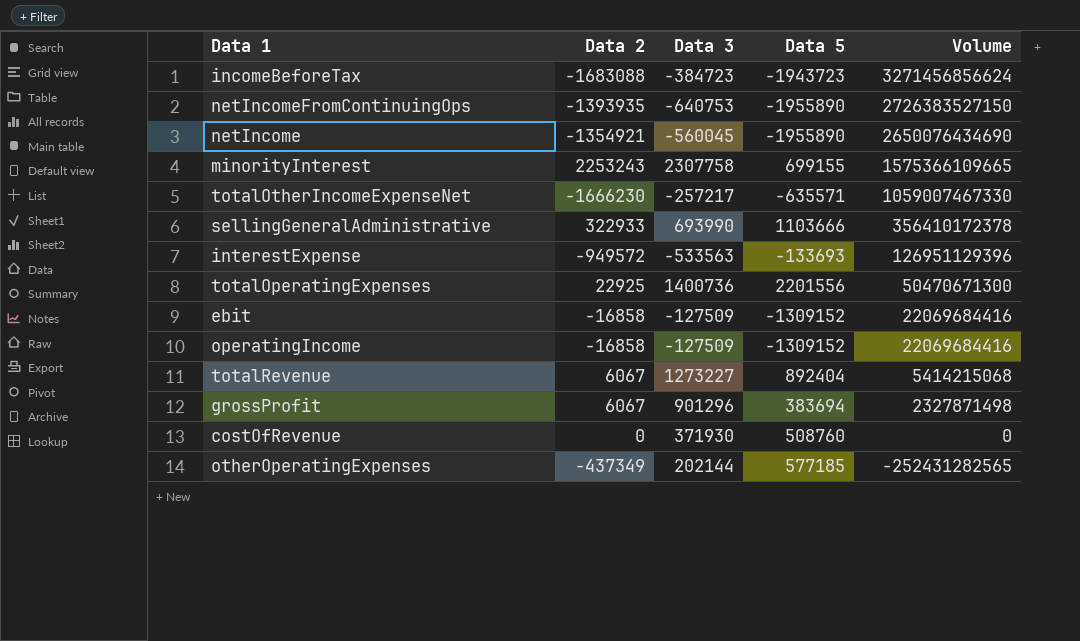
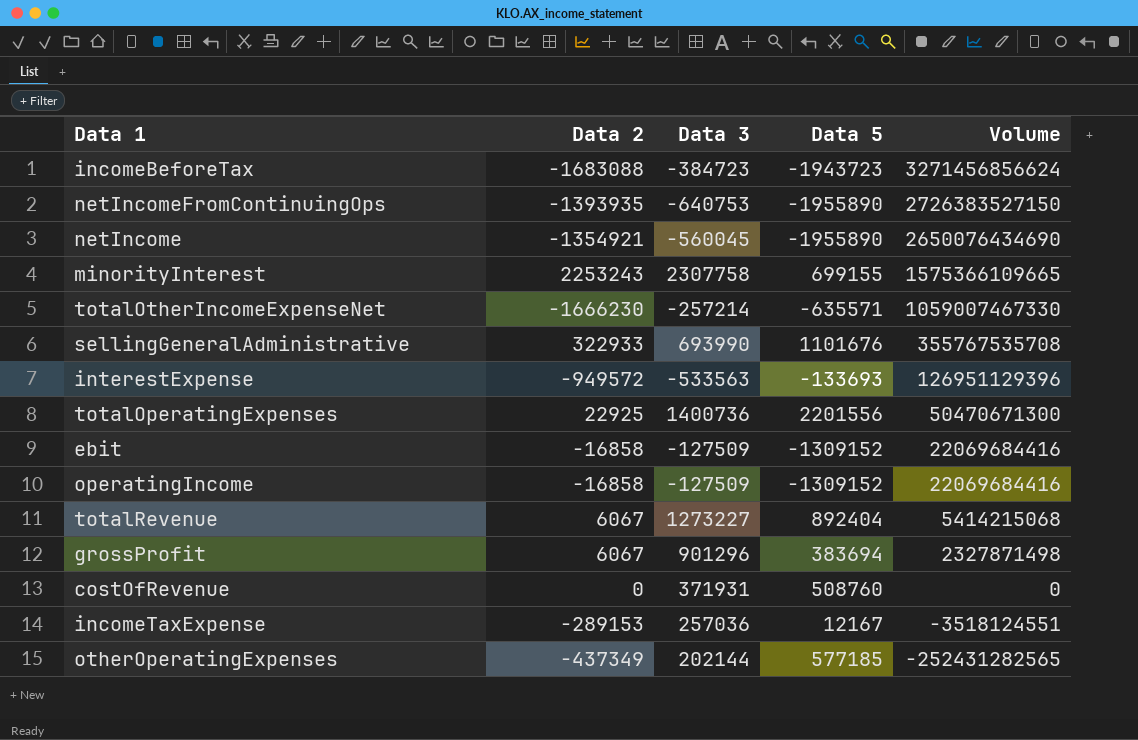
totalOtherIncomeExpenseNet | Data 3: -257217 -> -257214
sellingGeneralAdministrative | Data 5: 1103666 -> 1101676
sellingGeneralAdministrative | Volume: 356410172378 -> 355767535708
costOfRevenue | Data 3: 371930 -> 371931
row incomeTaxExpense: none -> -289153 | 257036 | 12167 | -3518124551

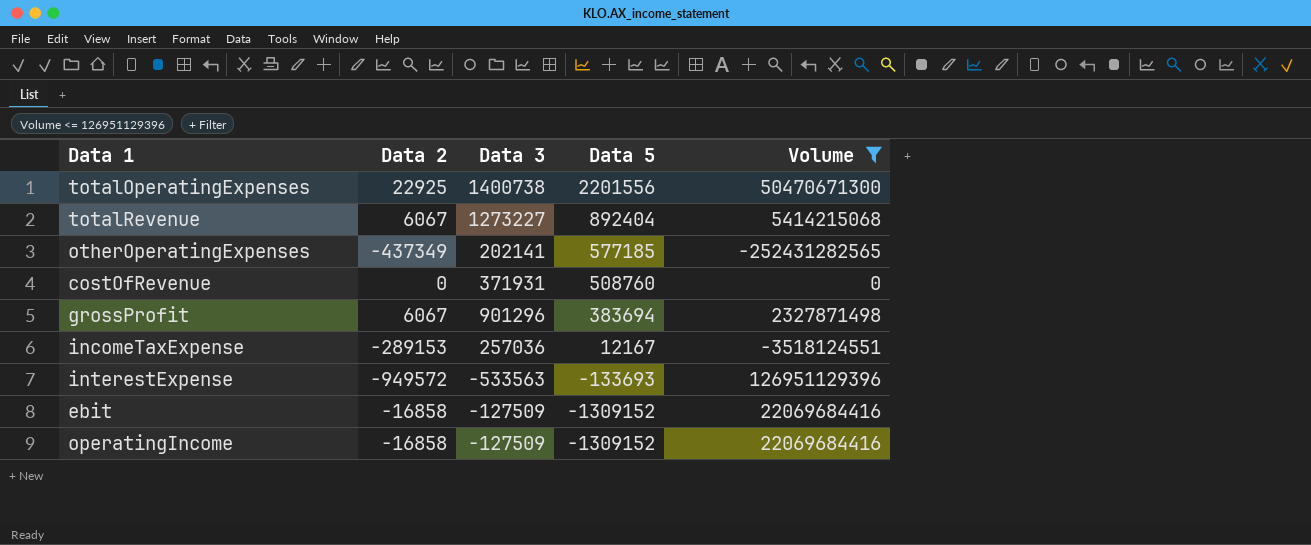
filter: none -> Volume <= 126951129396
row order: Volume descending -> Data 5 descending
totalOperatingExpenses | Data 3: 1400736 -> 1400738
otherOperatingExpenses | Data 3: 202144 -> 202141

